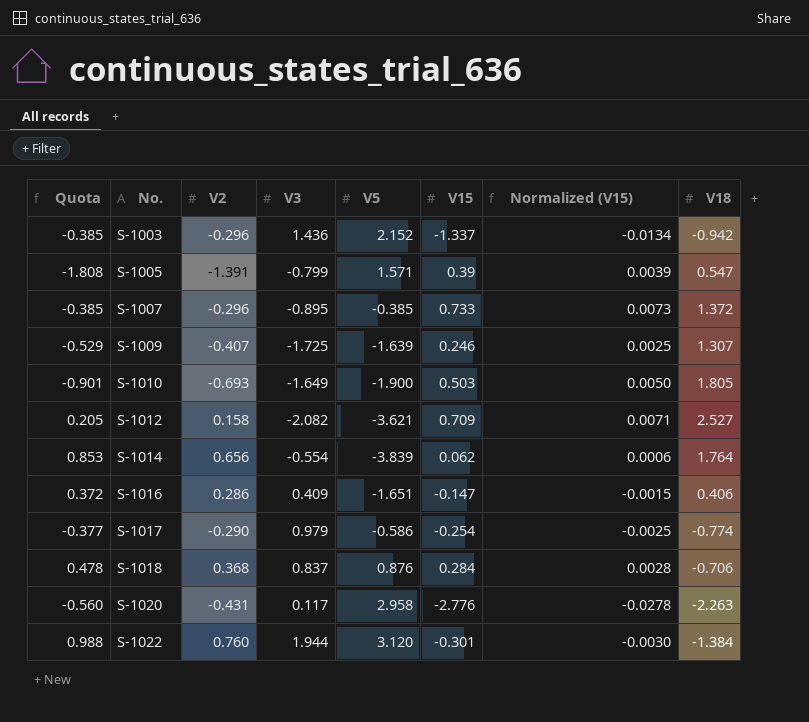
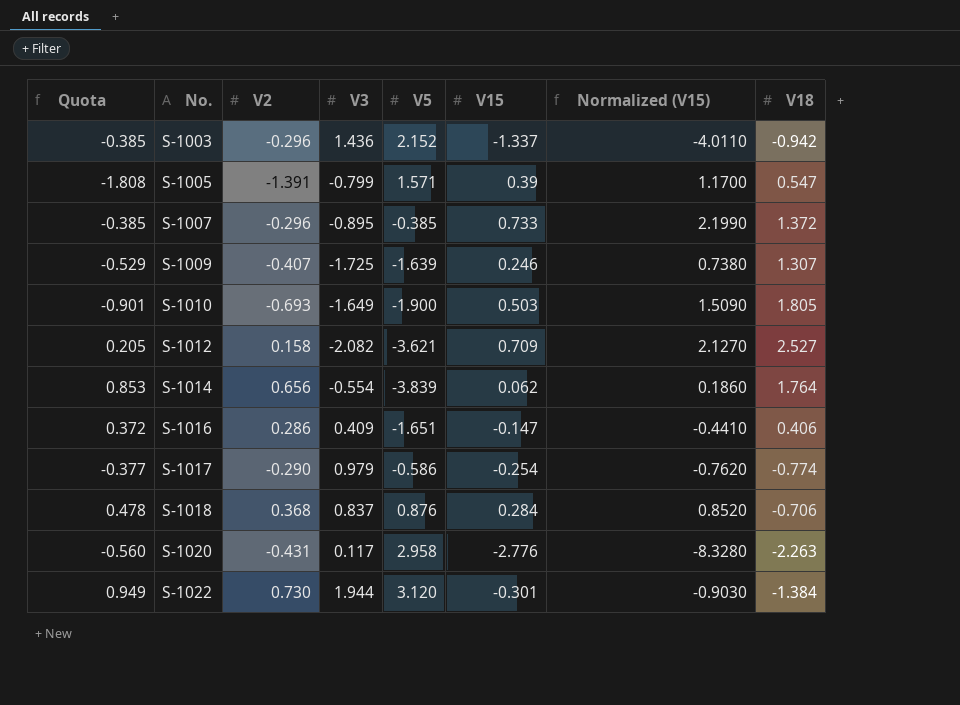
column Normalized (V15) | formula: [V15] * 0.01 -> [V15] * 3
S-1022 | Quota: 0.988 -> 0.949
S-1022 | V2: 0.760 -> 0.730

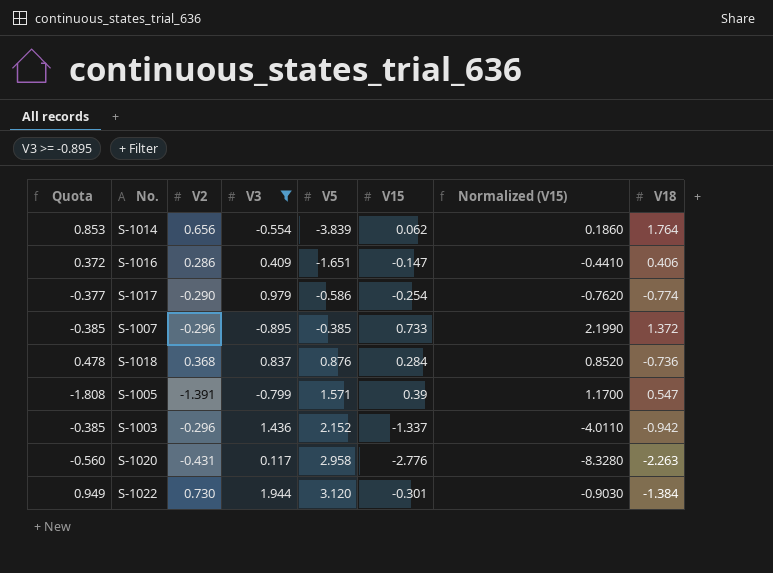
filter: none -> V3 >= -0.895
row order: No. ascending -> V5 ascending
S-1018 | V18: -0.706 -> -0.736

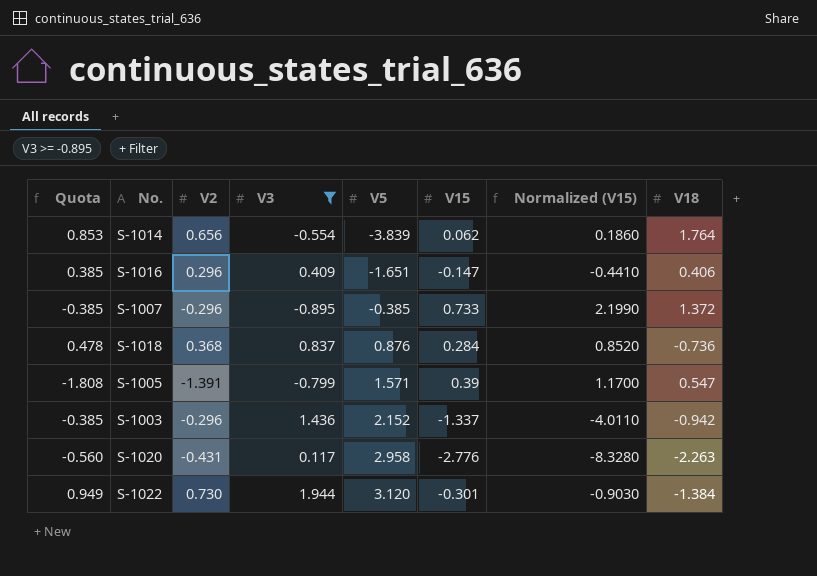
row S-1017: -0.377 | -0.290 | 0.979 | -0.586 | -0.254 | -0.7620 | -0.774 -> none
S-1016 | Quota: 0.372 -> 0.385
S-1016 | V2: 0.286 -> 0.296

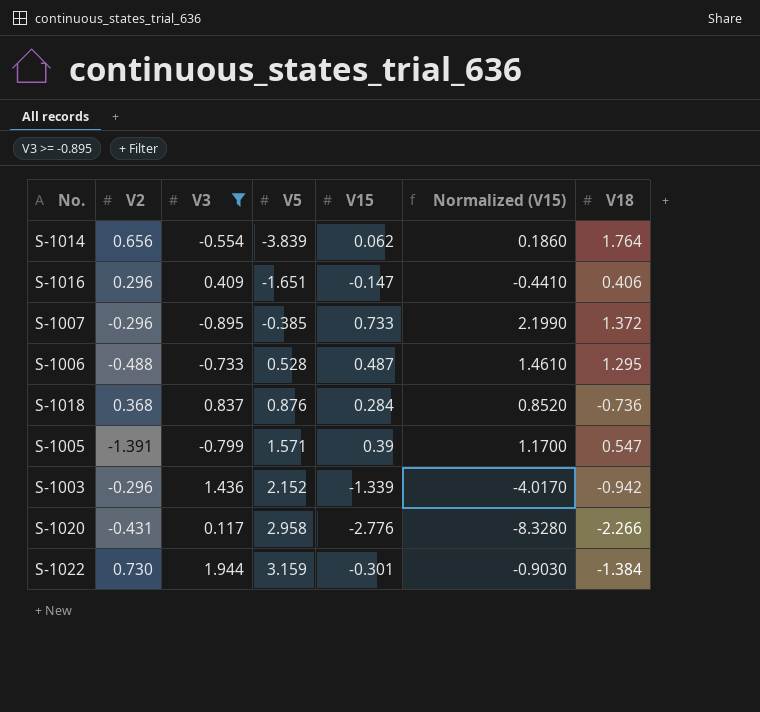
column Quota | formula: [V2] * 1.3 -> none
row S-1006: none -> -0.488 | -0.733 | 0.528 | 0.487 | 1.4610 | 1.295
S-1003 | V15: -1.337 -> -1.339
S-1003 | Normalized (V15): -4.0110 -> -4.0170
S-1020 | V18: -2.263 -> -2.266
S-1022 | V5: 3.120 -> 3.159

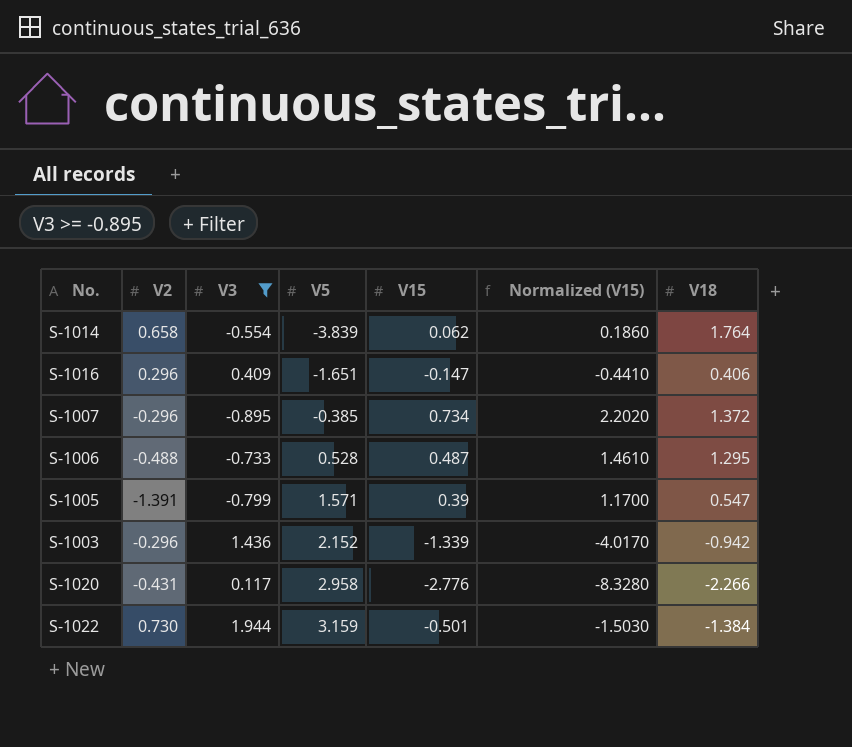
row S-1018: 0.368 | 0.837 | 0.876 | 0.284 | 0.8520 | -0.736 -> none
S-1014 | V2: 0.656 -> 0.658
S-1007 | V15: 0.733 -> 0.734
S-1007 | Normalized (V15): 2.1990 -> 2.2020
S-1022 | V15: -0.301 -> -0.501
S-1022 | Normalized (V15): -0.9030 -> -1.5030

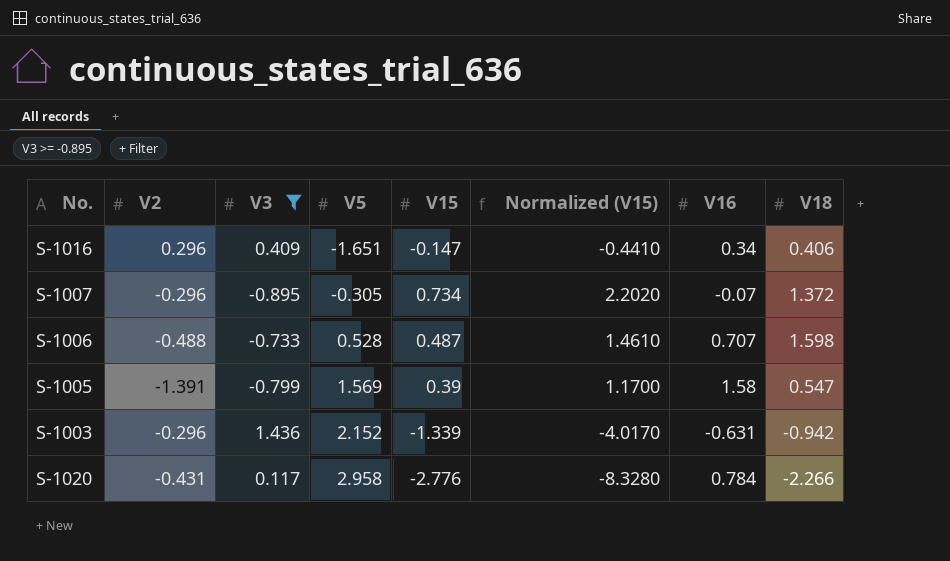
column V16 | position: none -> 7
row S-1014: 0.658 | -0.554 | -3.839 | 0.062 | 0.1860 | 1.764 -> none
row S-1022: 0.730 | 1.944 | 3.159 | -0.501 | -1.5030 | -1.384 -> none
S-1007 | V5: -0.385 -> -0.305
S-1006 | V18: 1.295 -> 1.598
S-1005 | V5: 1.571 -> 1.569

